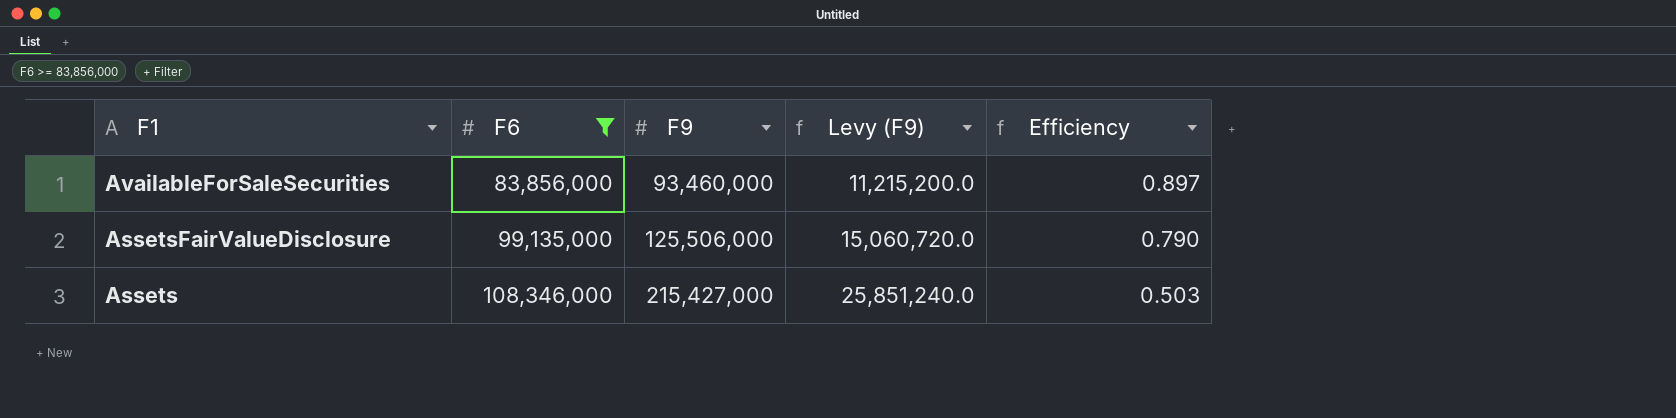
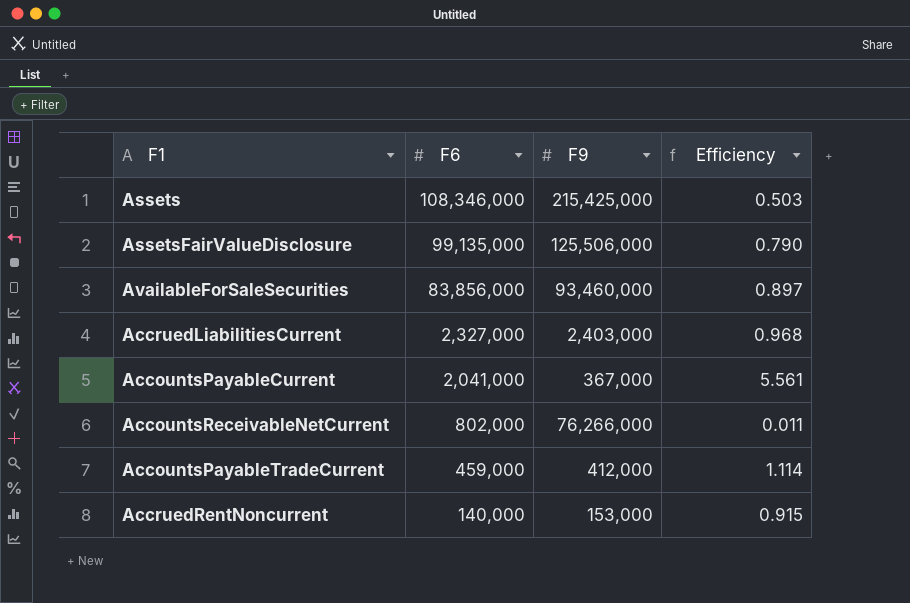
filter: F6 >= 83,856,000 -> none
row order: F1 descending -> F6 descending
column Levy (F9) | formula: [F9] * 0.12 -> none
Assets | F9: 215,427,000 -> 215,425,000

